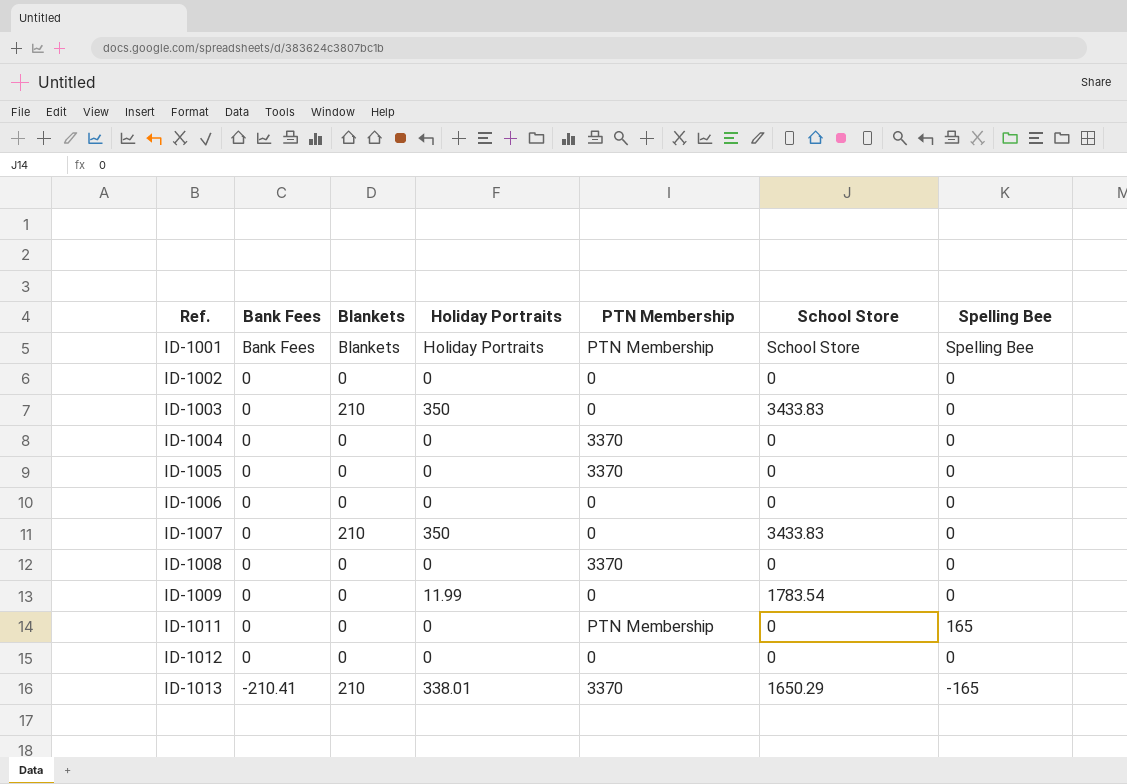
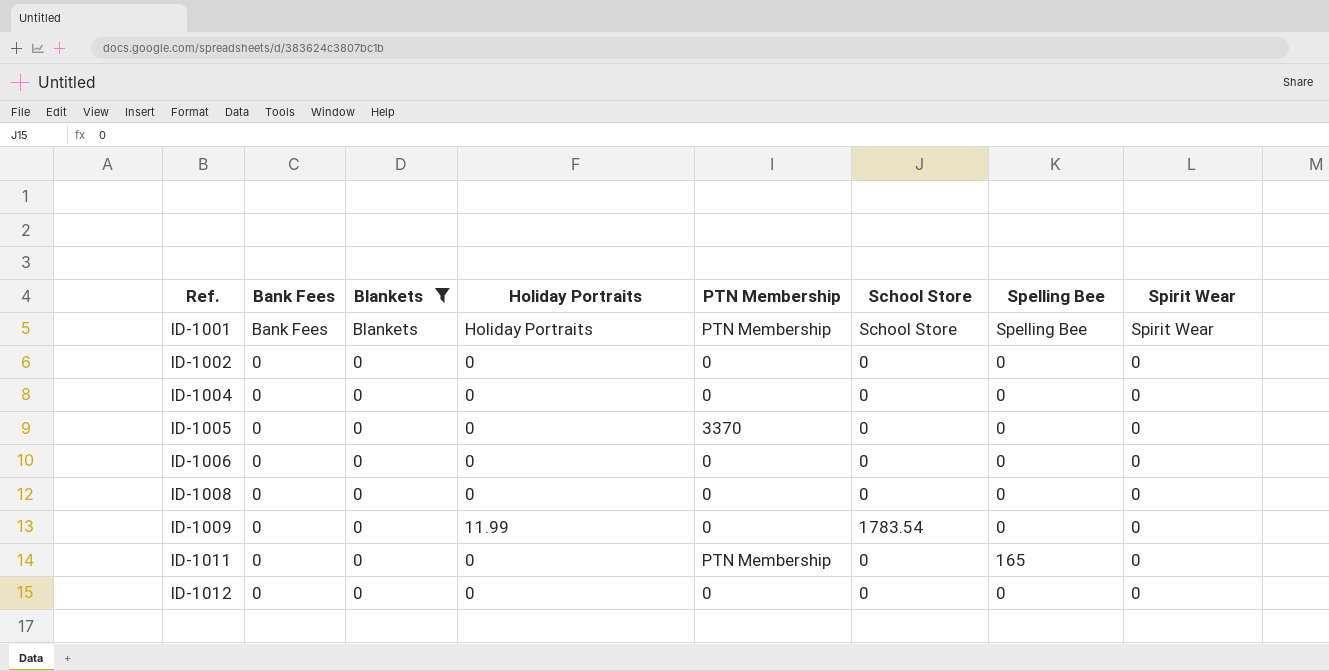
filter: none -> Blankets != 210
column Spirit Wear | position: none -> 8
ID-1004 | PTN Membership: 3370 -> 0
ID-1008 | PTN Membership: 3370 -> 0

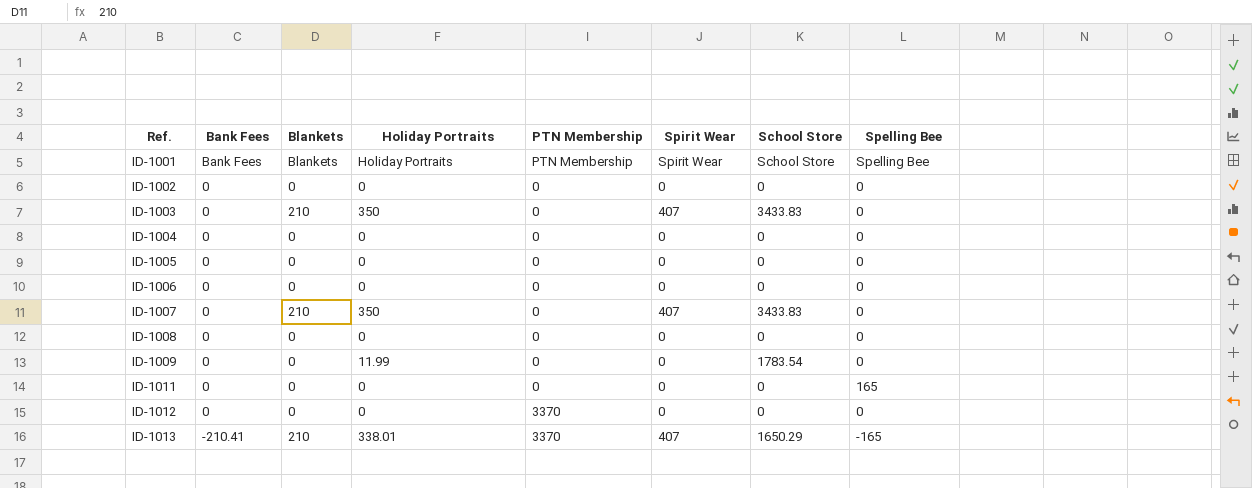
filter: Blankets != 210 -> none
column Spirit Wear | position: 8 -> 6
ID-1005 | PTN Membership: 3370 -> 0
ID-1011 | PTN Membership: PTN Membership -> 0
ID-1012 | PTN Membership: 0 -> 3370

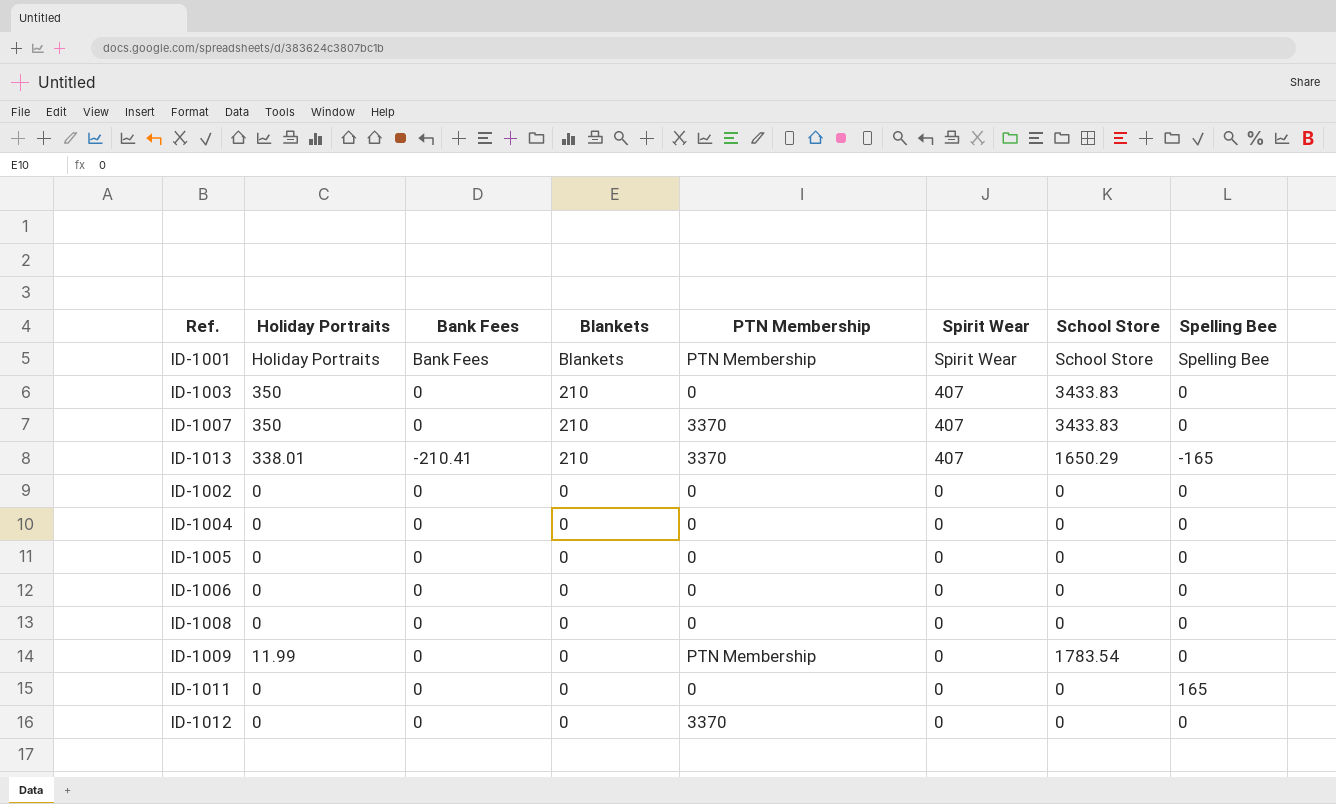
row order: Ref. ascending -> Blankets descending
column Holiday Portraits | position: 4 -> 2
ID-1007 | PTN Membership: 0 -> 3370
ID-1009 | PTN Membership: 0 -> PTN Membership

